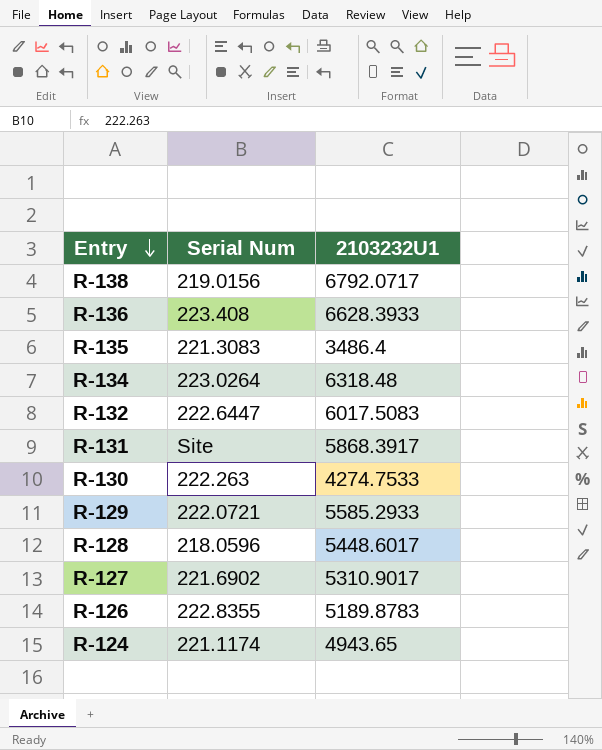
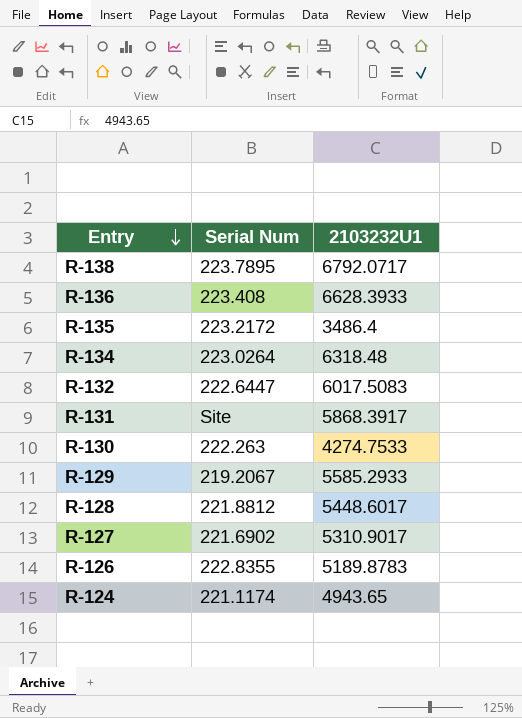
R-138 | Serial Num: 219.0156 -> 223.7895
R-135 | Serial Num: 221.3083 -> 223.2172
R-129 | Serial Num: 222.0721 -> 219.2067
R-128 | Serial Num: 218.0596 -> 221.8812

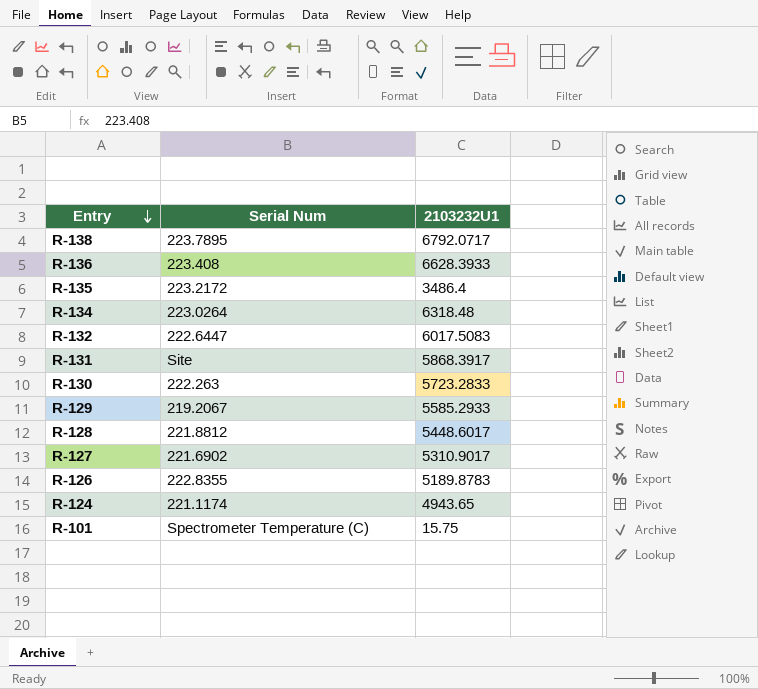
R-130 | 2103232U1: 4274.7533 -> 5723.2833
row R-101: none -> Spectrometer Temperature (C) | 15.75

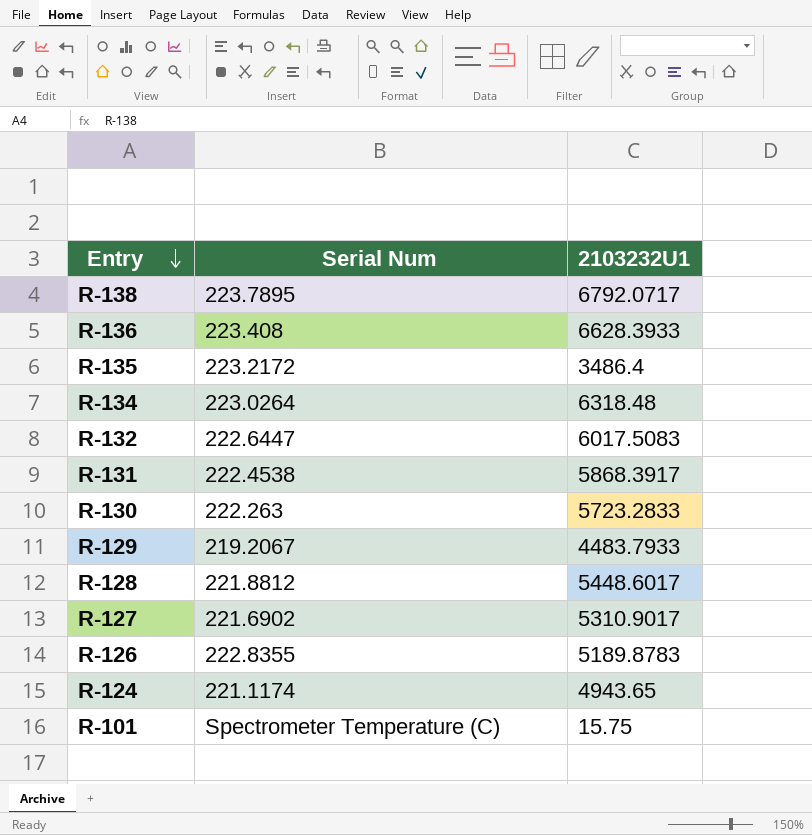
R-131 | Serial Num: Site -> 222.4538
R-129 | 2103232U1: 5585.2933 -> 4483.7933

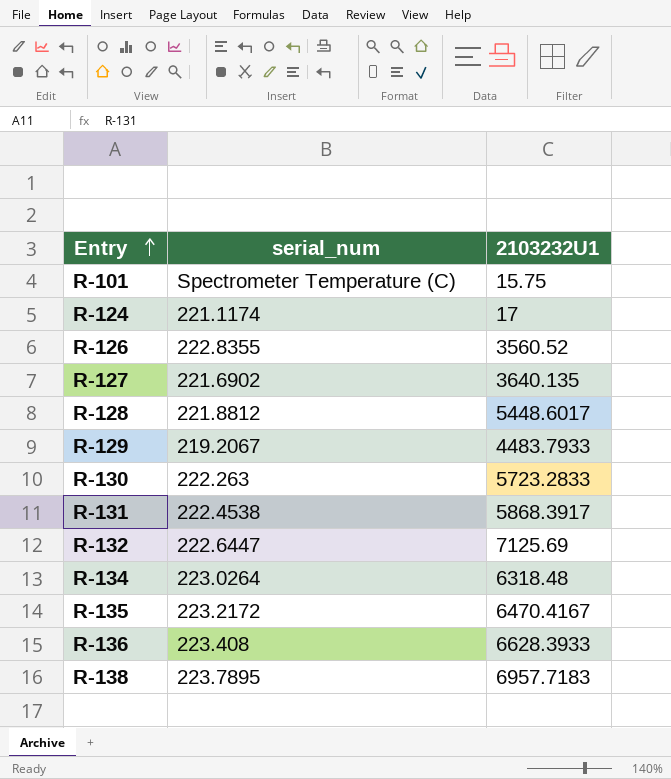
row order: Entry descending -> Entry ascending
column name: Serial Num -> serial_num
R-124 | 2103232U1: 4943.65 -> 17
R-126 | 2103232U1: 5189.8783 -> 3560.52
R-127 | 2103232U1: 5310.9017 -> 3640.135
R-132 | 2103232U1: 6017.5083 -> 7125.69
R-135 | 2103232U1: 3486.4 -> 6470.4167
R-138 | 2103232U1: 6792.0717 -> 6957.7183

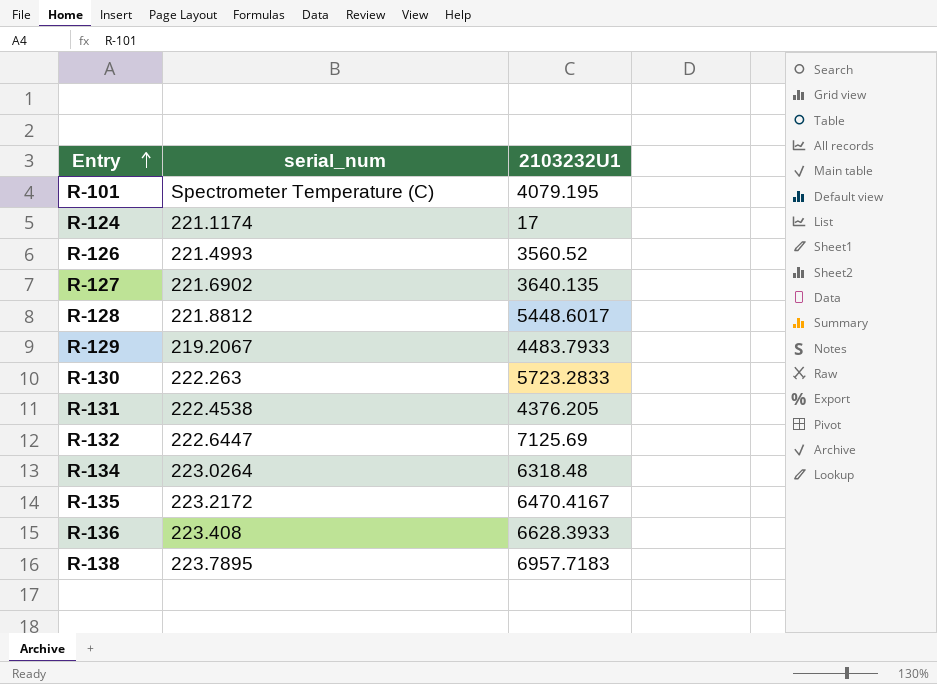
R-101 | 2103232U1: 15.75 -> 4079.195
R-126 | serial_num: 222.8355 -> 221.4993
R-131 | 2103232U1: 5868.3917 -> 4376.205

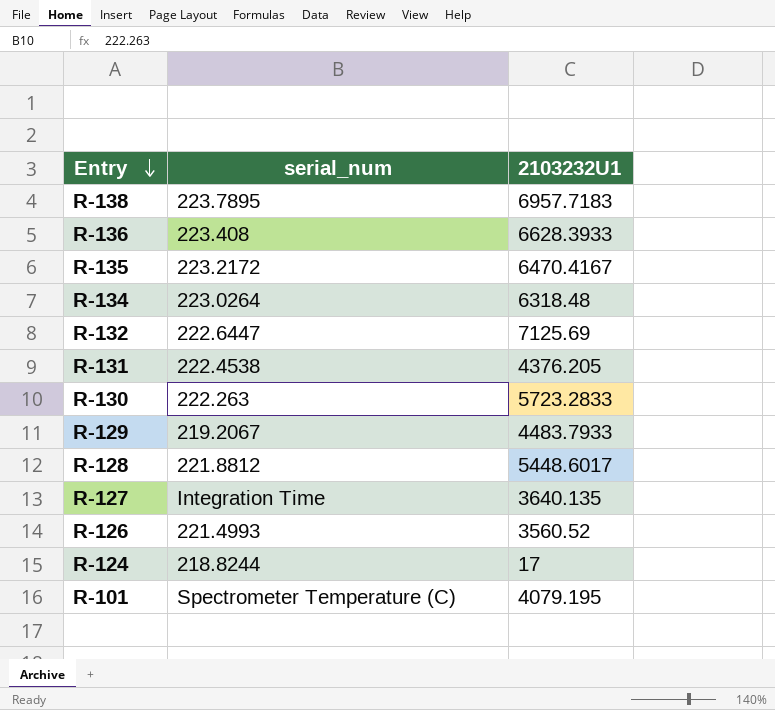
row order: Entry ascending -> Entry descending
R-127 | serial_num: 221.6902 -> Integration Time
R-124 | serial_num: 221.1174 -> 218.8244

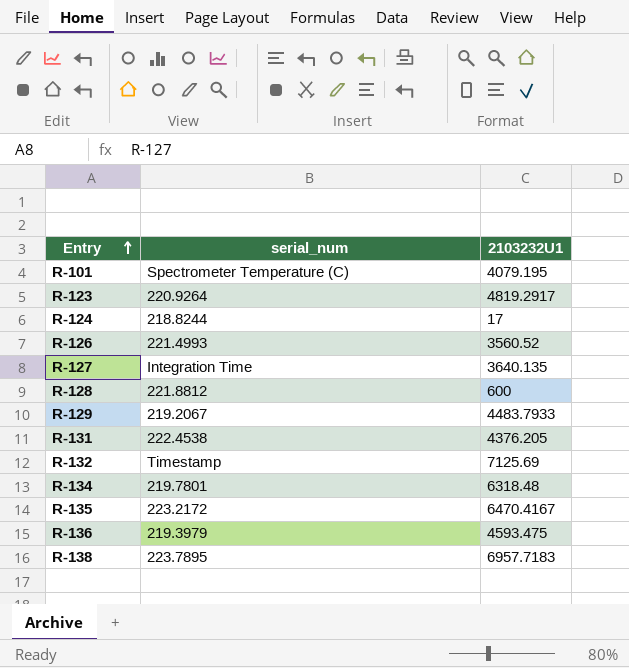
row order: Entry descending -> Entry ascending
row R-130: 222.263 | 5723.2833 -> none
row R-123: none -> 220.9264 | 4819.2917
R-128 | 2103232U1: 5448.6017 -> 600
R-132 | serial_num: 222.6447 -> Timestamp
R-134 | serial_num: 223.0264 -> 219.7801
R-136 | serial_num: 223.408 -> 219.3979
R-136 | 2103232U1: 6628.3933 -> 4593.475

